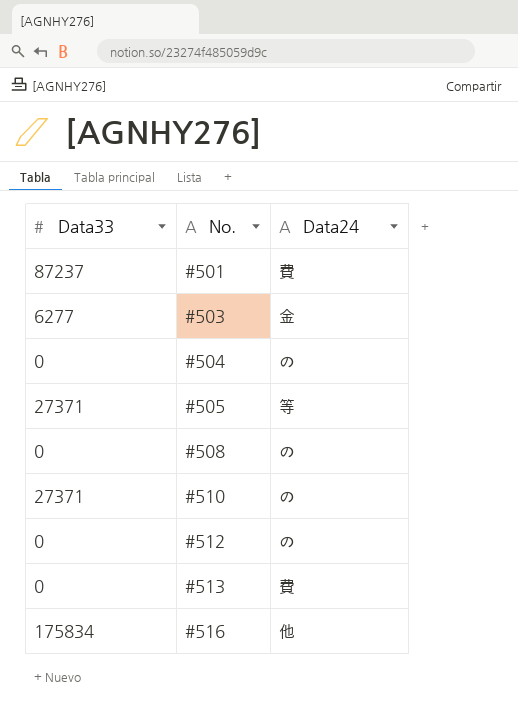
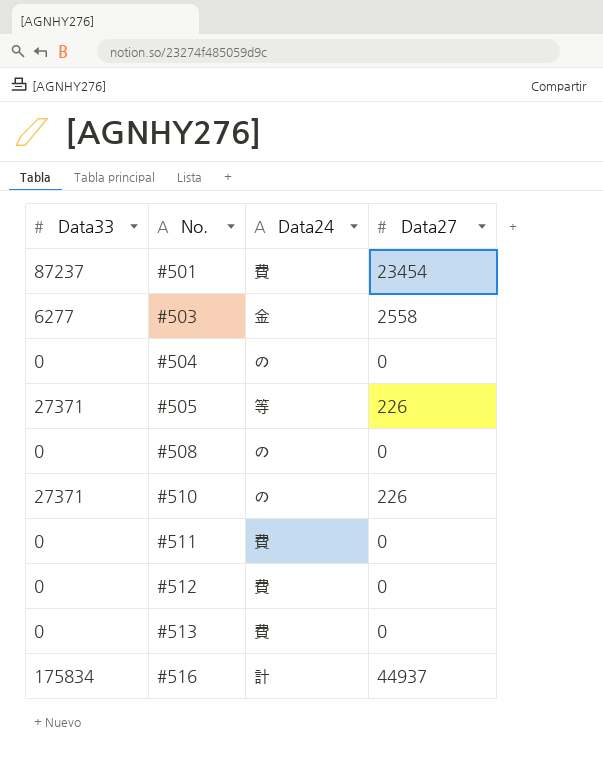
column Data27 | position: none -> 4
row #511: none -> 0 | 費 | 0
#512 | Data24: の -> 費
#516 | Data24: 他 -> 計

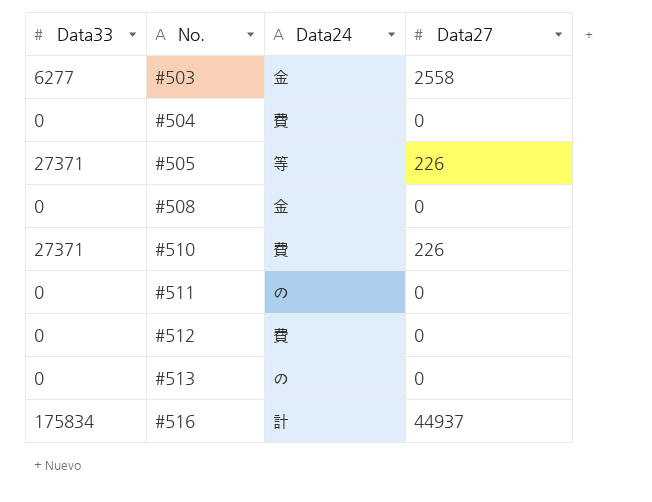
row #501: 87237 | 費 | 23454 -> none
#504 | Data24: の -> 費
#508 | Data24: の -> 金
#510 | Data24: の -> 費
#511 | Data24: 費 -> の
#513 | Data24: 費 -> の

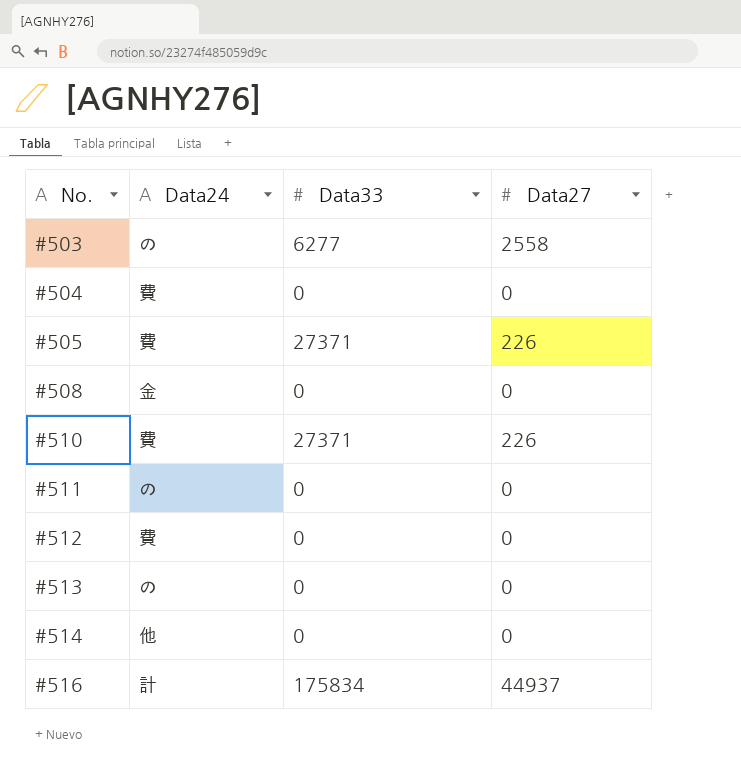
column Data33 | position: 1 -> 3
#503 | Data24: 金 -> の
#505 | Data24: 等 -> 費
row #514: none -> 他 | 0 | 0

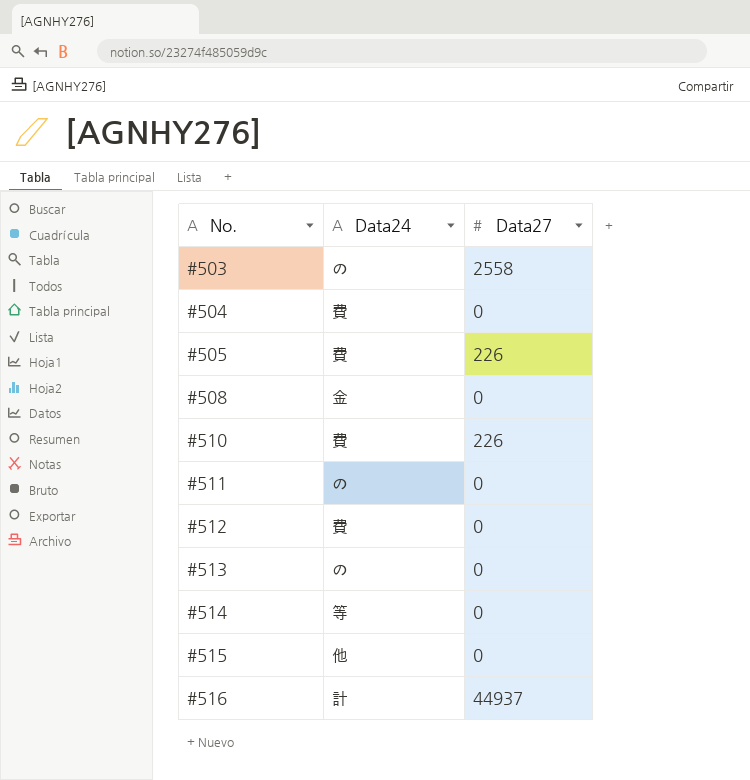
column Data33 | position: 3 -> none
#514 | Data24: 他 -> 等
row #515: none -> 他 | 0

